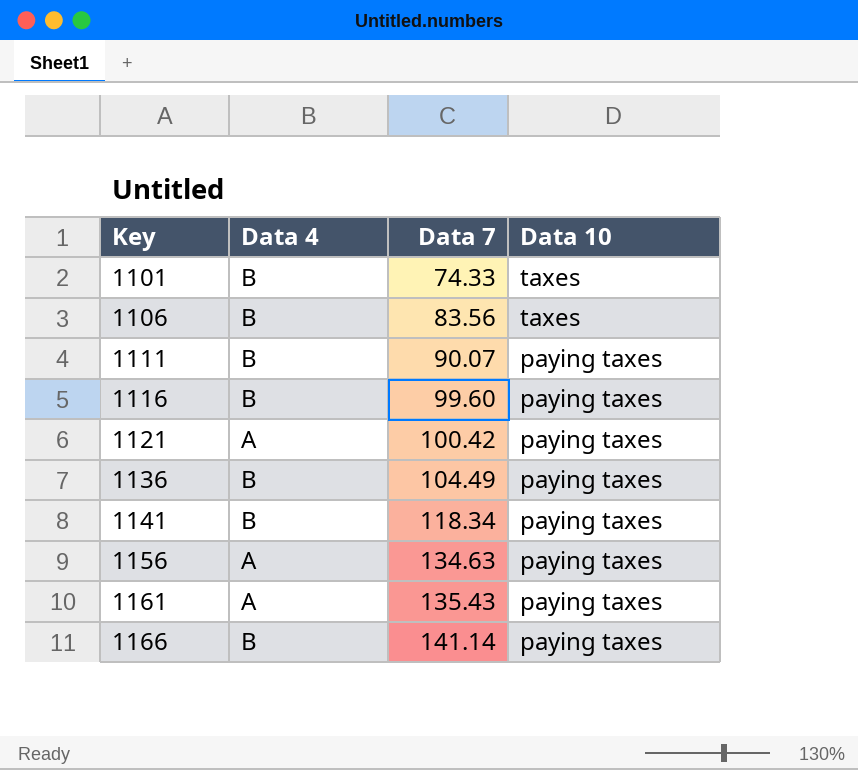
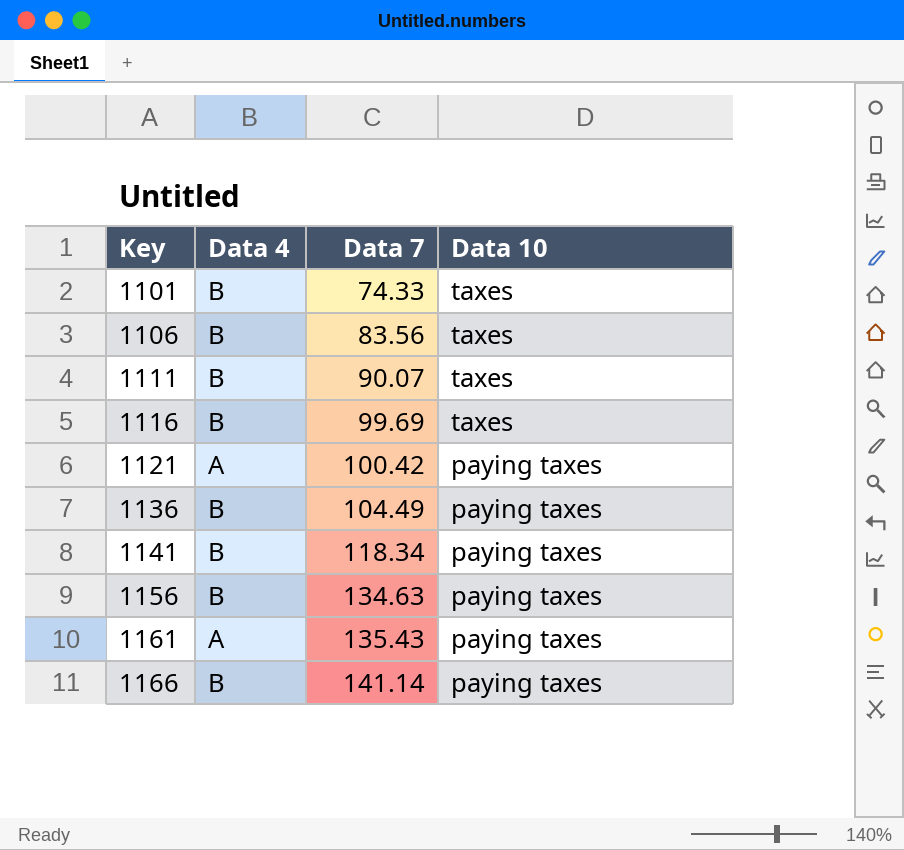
1111 | Data 10: paying taxes -> taxes
1116 | Data 7: 99.60 -> 99.69
1116 | Data 10: paying taxes -> taxes
1156 | Data 4: A -> B

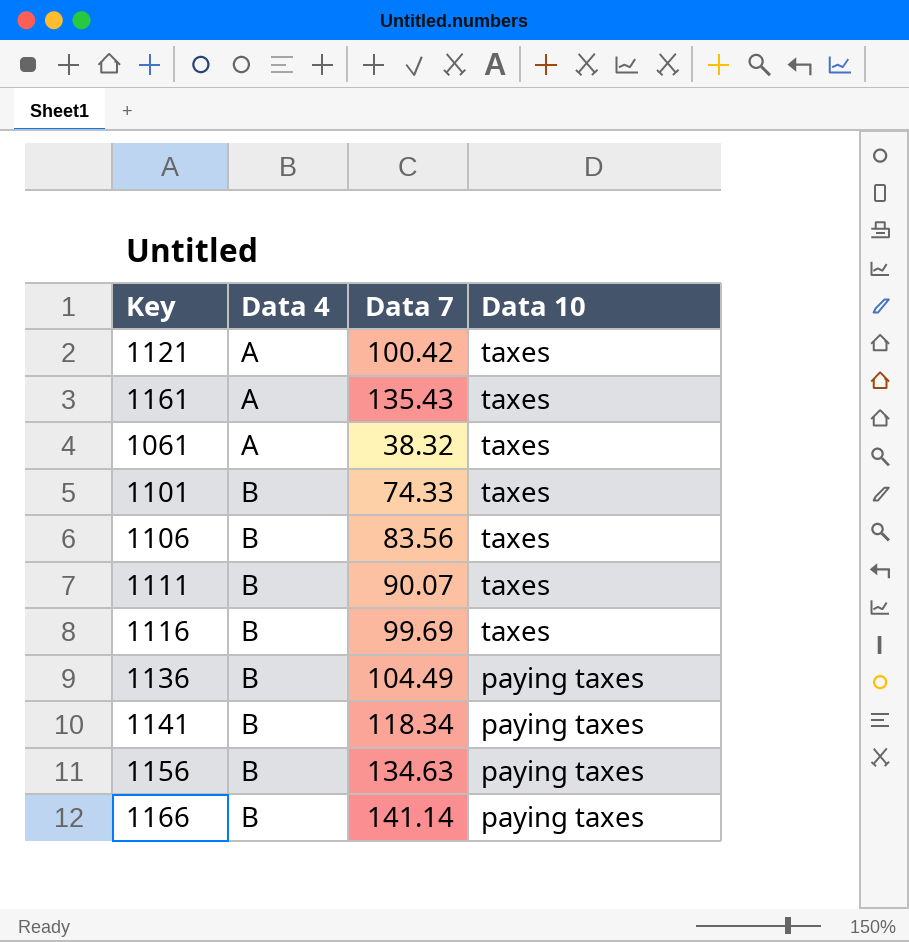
row order: Key ascending -> Data 4 ascending
1121 | Data 10: paying taxes -> taxes
1161 | Data 10: paying taxes -> taxes
row 1061: none -> A | 38.32 | taxes

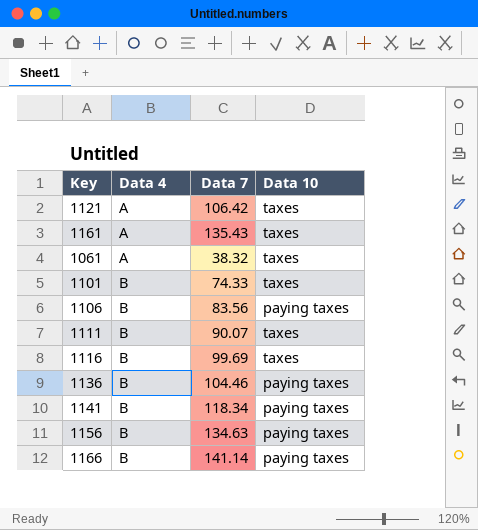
1121 | Data 7: 100.42 -> 106.42
1106 | Data 10: taxes -> paying taxes
1136 | Data 7: 104.49 -> 104.46

